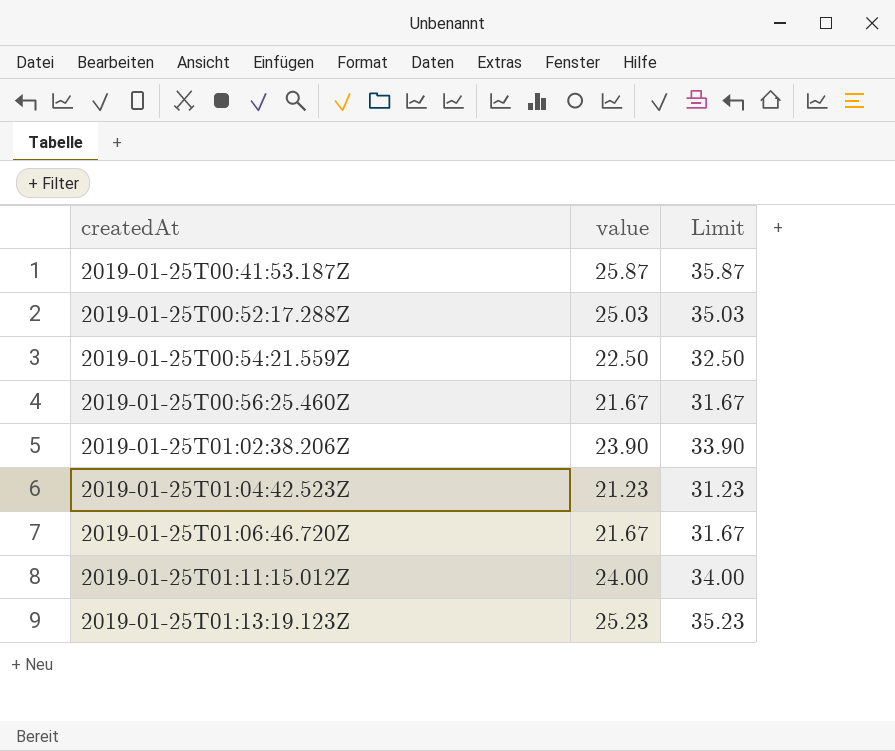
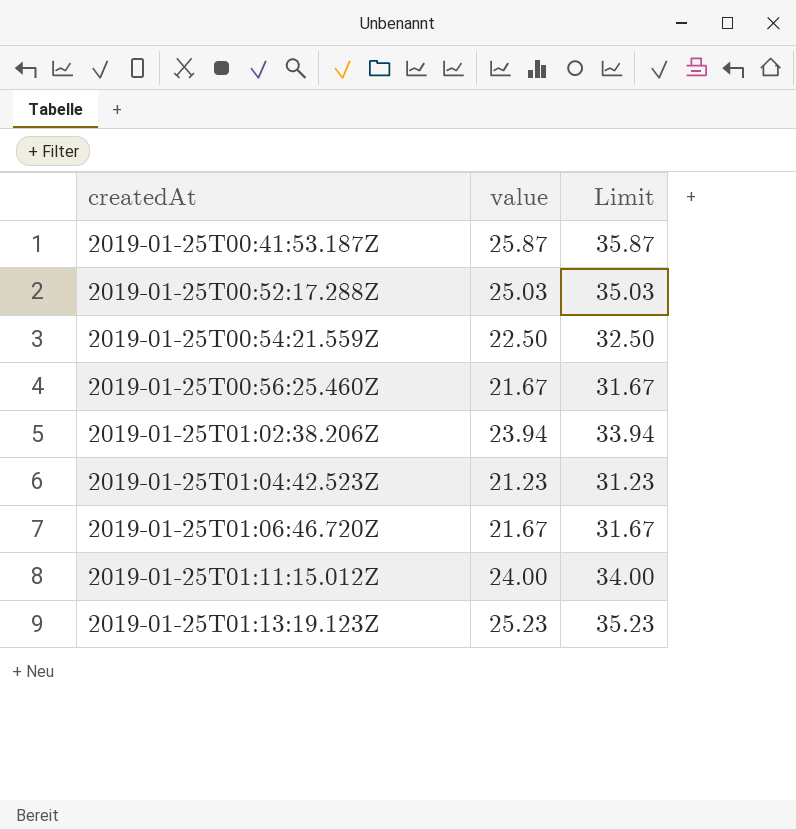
2019-01-25T01:02:38.206Z | value: 23.90 -> 23.94
2019-01-25T01:02:38.206Z | Limit: 33.90 -> 33.94

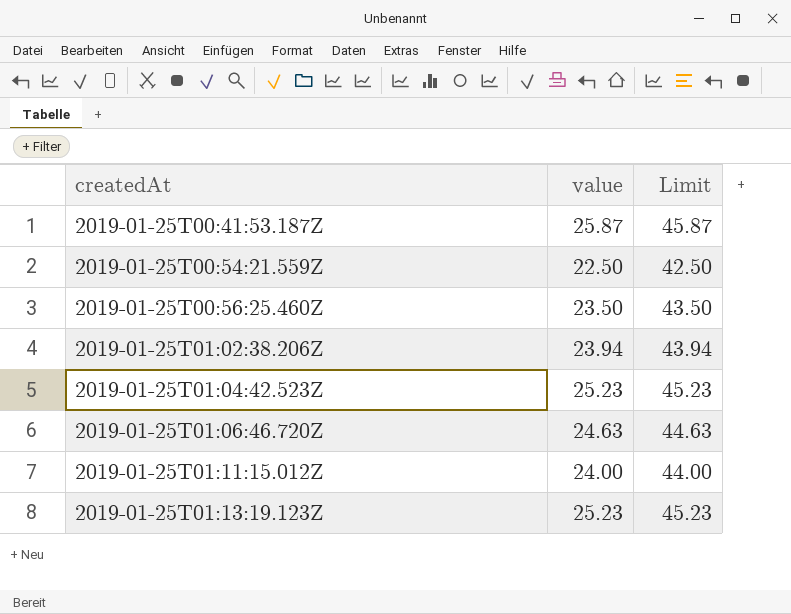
column Limit | formula: [value] + 10 -> [value] + 20
row 2019-01-25T00:52:17.288Z: 25.03 | 35.03 -> none
2019-01-25T00:56:25.460Z | value: 21.67 -> 23.50
2019-01-25T01:04:42.523Z | value: 21.23 -> 25.23
2019-01-25T01:06:46.720Z | value: 21.67 -> 24.63

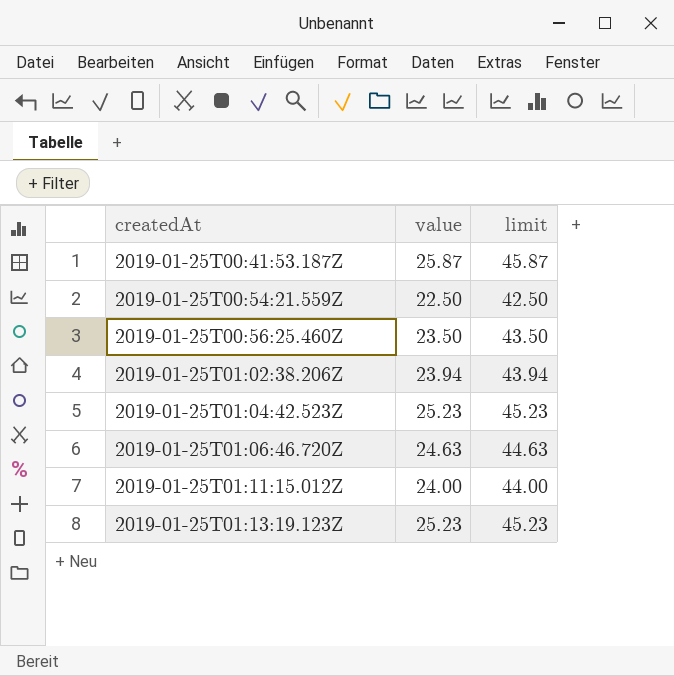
column name: Limit -> limit

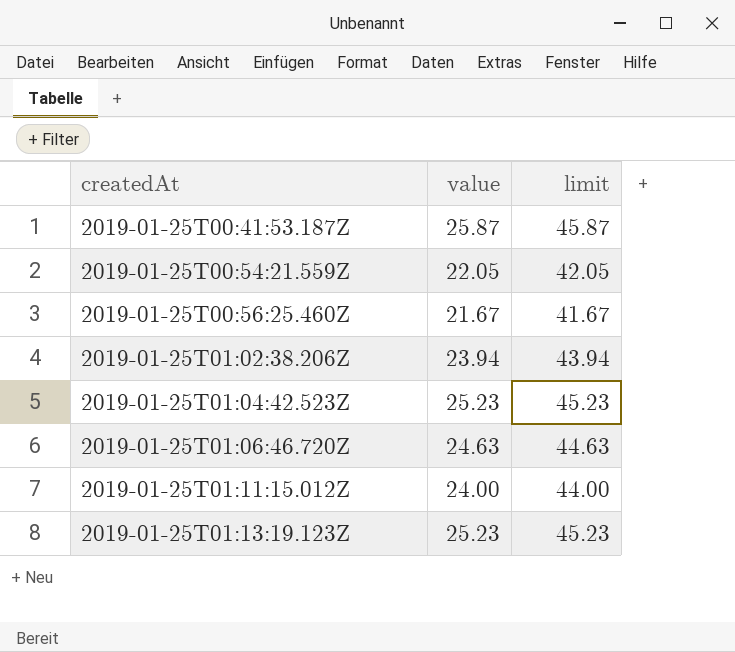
2019-01-25T00:54:21.559Z | value: 22.50 -> 22.05
2019-01-25T00:54:21.559Z | limit: 42.50 -> 42.05
2019-01-25T00:56:25.460Z | value: 23.50 -> 21.67
2019-01-25T00:56:25.460Z | limit: 43.50 -> 41.67

